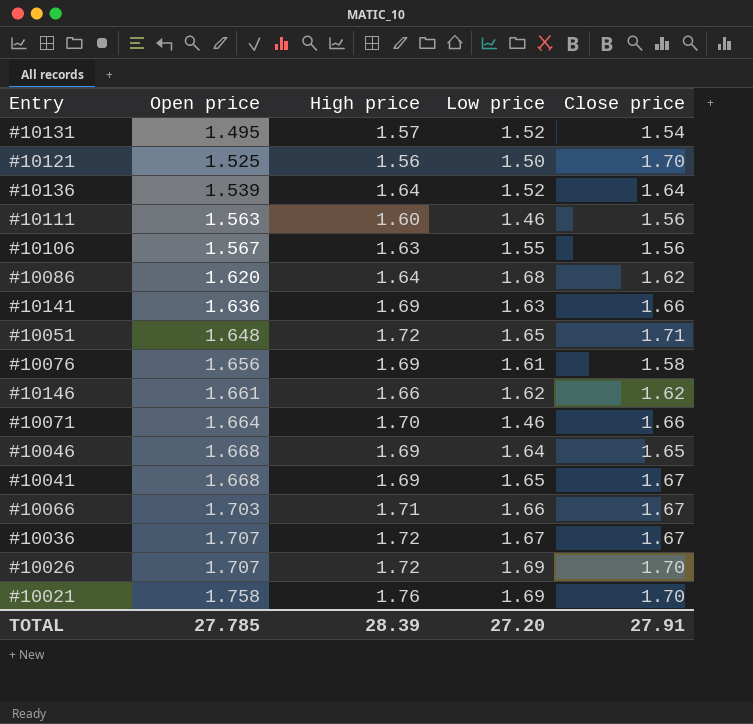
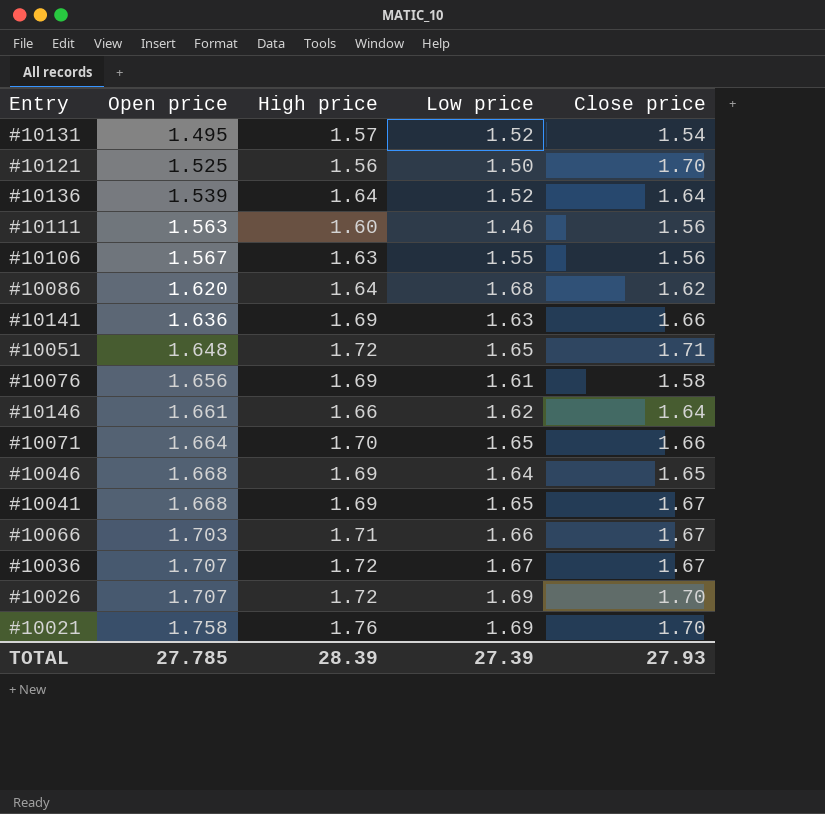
#10146 | Close price: 1.62 -> 1.64
#10071 | Low price: 1.46 -> 1.65
TOTAL | Low price: 27.20 -> 27.39
TOTAL | Close price: 27.91 -> 27.93

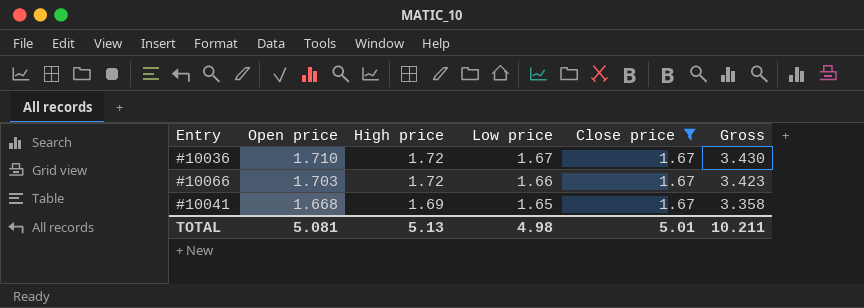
filter: none -> Close price = 1.67
row order: Open price ascending -> Open price descending
column Gross | formula: none -> [Open price] + [High price]
#10036 | Open price: 1.707 -> 1.710
#10066 | High price: 1.71 -> 1.72
TOTAL | Open price: 27.785 -> 5.081
TOTAL | High price: 28.39 -> 5.13
TOTAL | Low price: 27.39 -> 4.98
TOTAL | Close price: 27.93 -> 5.01

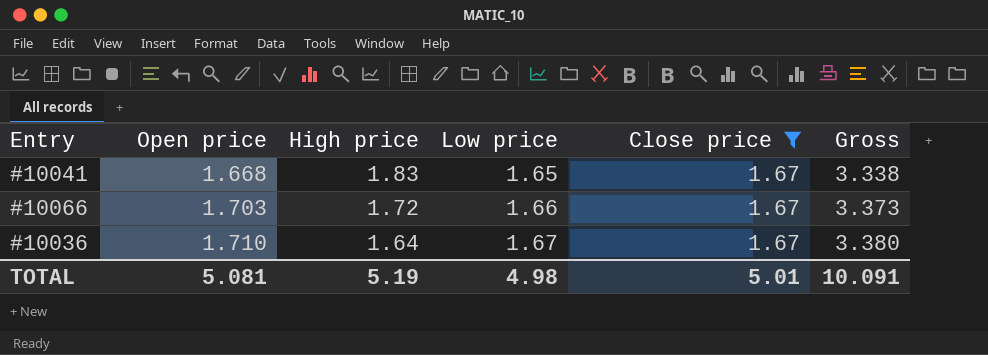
row order: Open price descending -> Open price ascending
column Gross | formula: [Open price] + [High price] -> [Open price] + [Close price]
#10041 | High price: 1.69 -> 1.83
#10036 | High price: 1.72 -> 1.64
TOTAL | High price: 5.13 -> 5.19
TOTAL | Gross: 10.211 -> 10.091

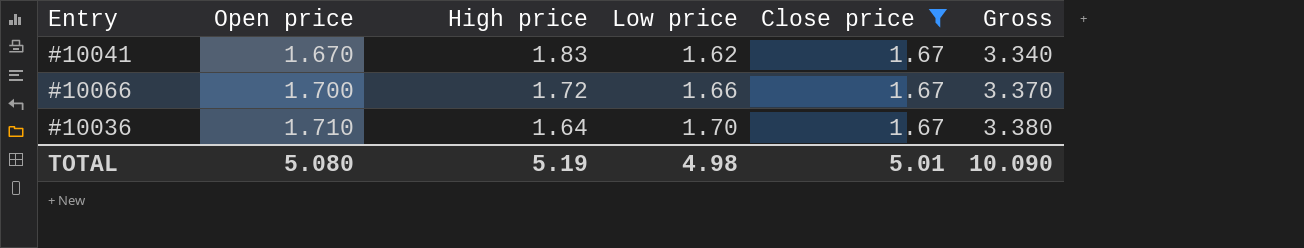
#10041 | Open price: 1.668 -> 1.670
#10041 | Low price: 1.65 -> 1.62
#10041 | Gross: 3.338 -> 3.340
#10066 | Open price: 1.703 -> 1.700
#10066 | Gross: 3.373 -> 3.370
#10036 | Low price: 1.67 -> 1.70
TOTAL | Open price: 5.081 -> 5.080
TOTAL | Gross: 10.091 -> 10.090

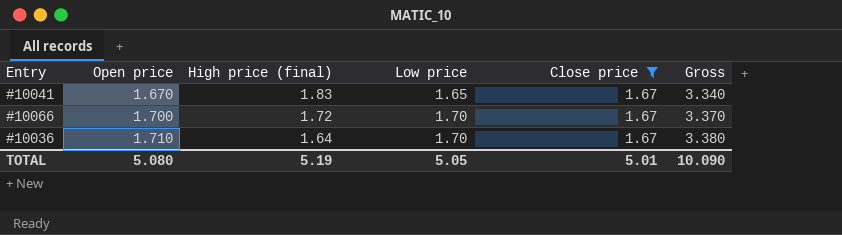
column name: High price -> High price (final)
#10041 | Low price: 1.62 -> 1.65
#10066 | Low price: 1.66 -> 1.70
TOTAL | Low price: 4.98 -> 5.05

